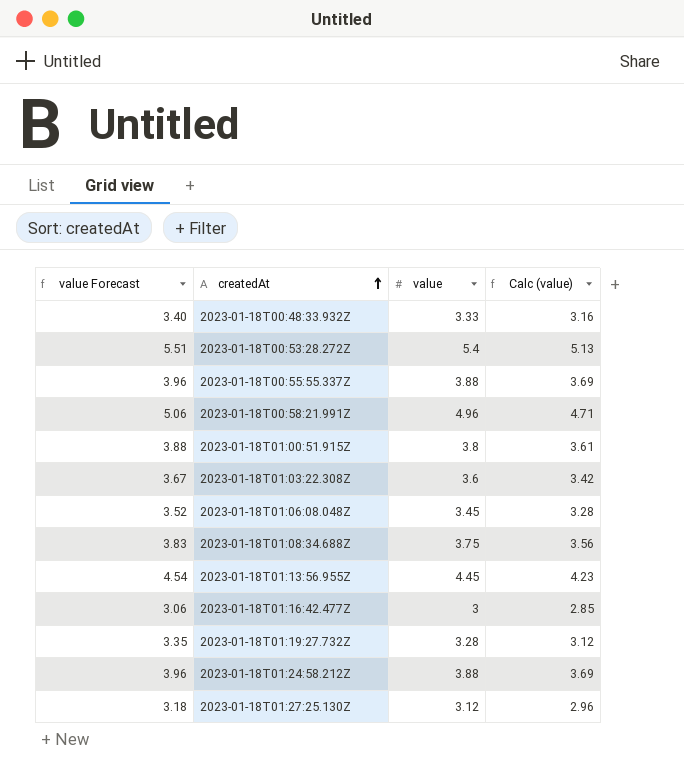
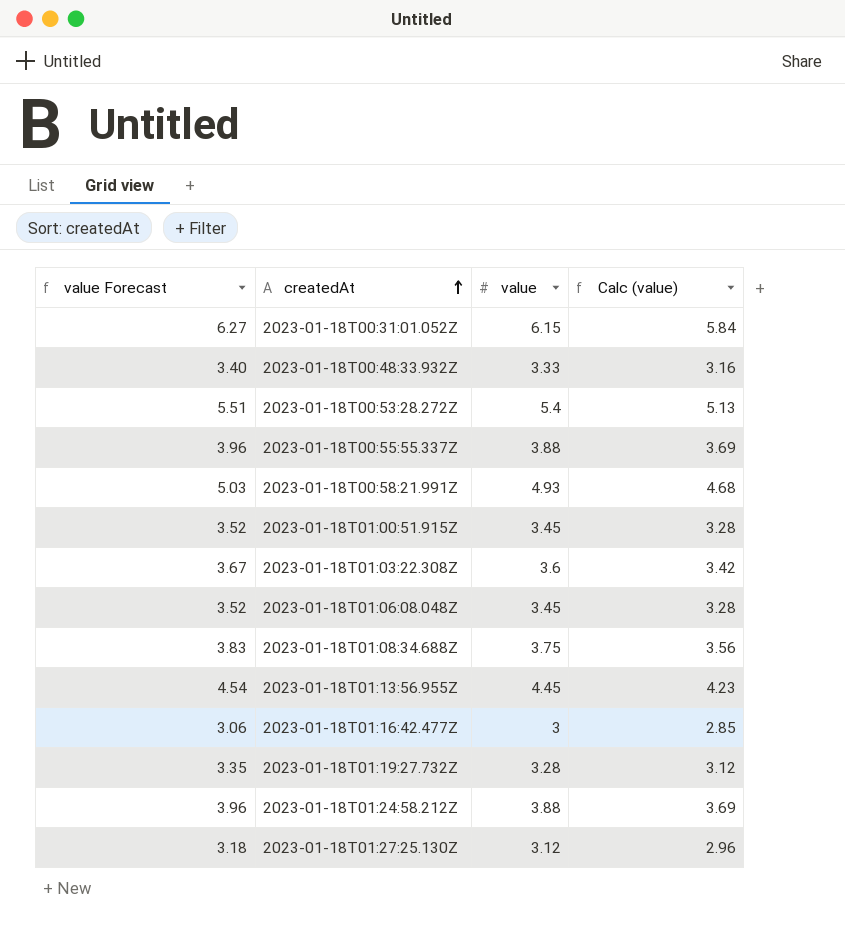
row 2023-01-18T00:31:01.052Z: none -> 6.27 | 6.15 | 5.84
2023-01-18T00:58:21.991Z | value Forecast: 5.06 -> 5.03
2023-01-18T00:58:21.991Z | value: 4.96 -> 4.93
2023-01-18T00:58:21.991Z | Calc (value): 4.71 -> 4.68
2023-01-18T01:00:51.915Z | value Forecast: 3.88 -> 3.52
2023-01-18T01:00:51.915Z | value: 3.8 -> 3.45
2023-01-18T01:00:51.915Z | Calc (value): 3.61 -> 3.28

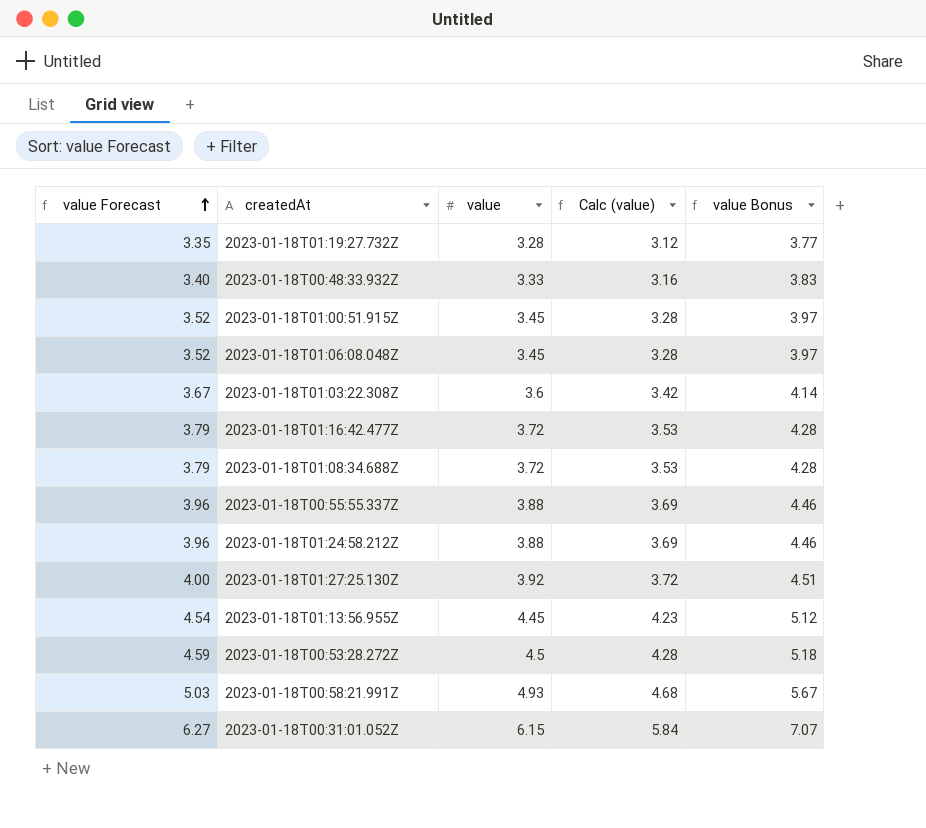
row order: createdAt ascending -> value Forecast ascending
column value Bonus | formula: none -> [value] * 1.15
2023-01-18T01:16:42.477Z | value Forecast: 3.06 -> 3.79
2023-01-18T01:16:42.477Z | value: 3 -> 3.72
2023-01-18T01:16:42.477Z | Calc (value): 2.85 -> 3.53
2023-01-18T01:08:34.688Z | value Forecast: 3.83 -> 3.79
2023-01-18T01:08:34.688Z | value: 3.75 -> 3.72
2023-01-18T01:08:34.688Z | Calc (value): 3.56 -> 3.53
2023-01-18T01:27:25.130Z | value Forecast: 3.18 -> 4.00
2023-01-18T01:27:25.130Z | value: 3.12 -> 3.92
2023-01-18T01:27:25.130Z | Calc (value): 2.96 -> 3.72
2023-01-18T00:53:28.272Z | value Forecast: 5.51 -> 4.59
2023-01-18T00:53:28.272Z | value: 5.4 -> 4.5
2023-01-18T00:53:28.272Z | Calc (value): 5.13 -> 4.28

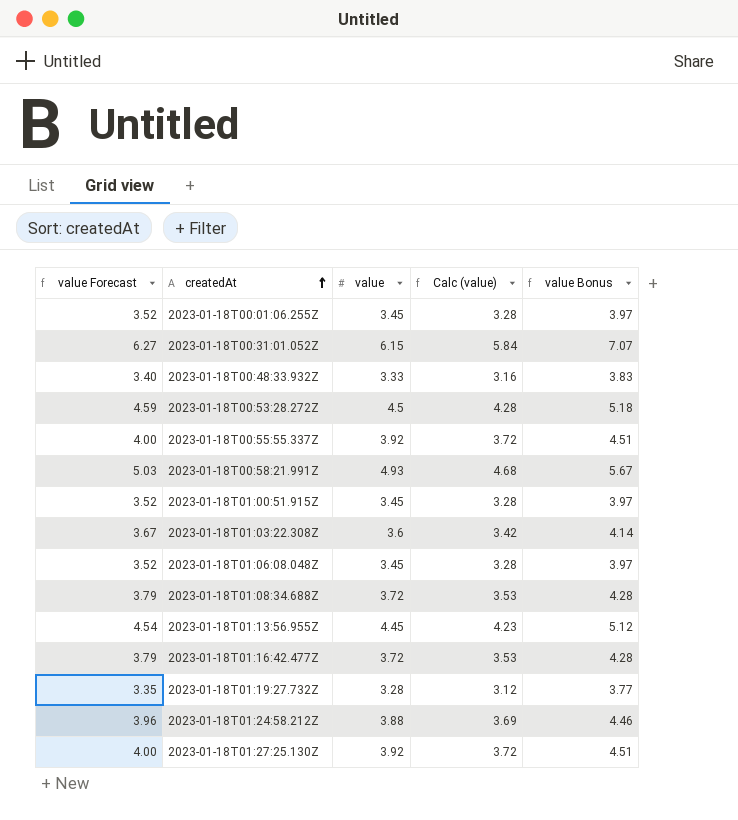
row order: value Forecast ascending -> createdAt ascending
row 2023-01-18T00:01:06.255Z: none -> 3.52 | 3.45 | 3.28 | 3.97
2023-01-18T00:55:55.337Z | value Forecast: 3.96 -> 4.00
2023-01-18T00:55:55.337Z | value: 3.88 -> 3.92
2023-01-18T00:55:55.337Z | Calc (value): 3.69 -> 3.72
2023-01-18T00:55:55.337Z | value Bonus: 4.46 -> 4.51

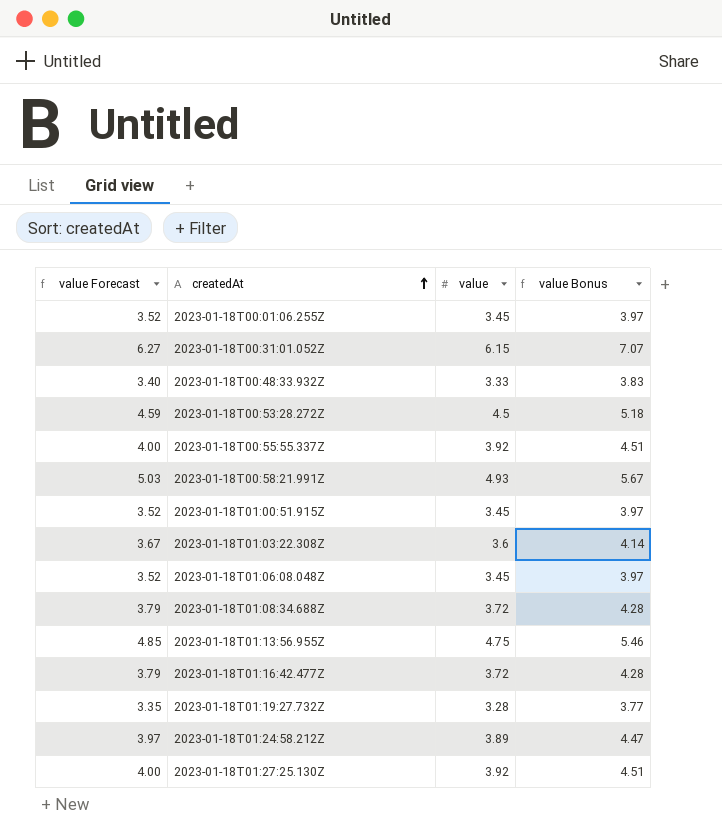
column Calc (value) | formula: [value] * 0.95 -> none
2023-01-18T01:13:56.955Z | value Forecast: 4.54 -> 4.85
2023-01-18T01:13:56.955Z | value: 4.45 -> 4.75
2023-01-18T01:13:56.955Z | value Bonus: 5.12 -> 5.46
2023-01-18T01:24:58.212Z | value Forecast: 3.96 -> 3.97
2023-01-18T01:24:58.212Z | value: 3.88 -> 3.89
2023-01-18T01:24:58.212Z | value Bonus: 4.46 -> 4.47

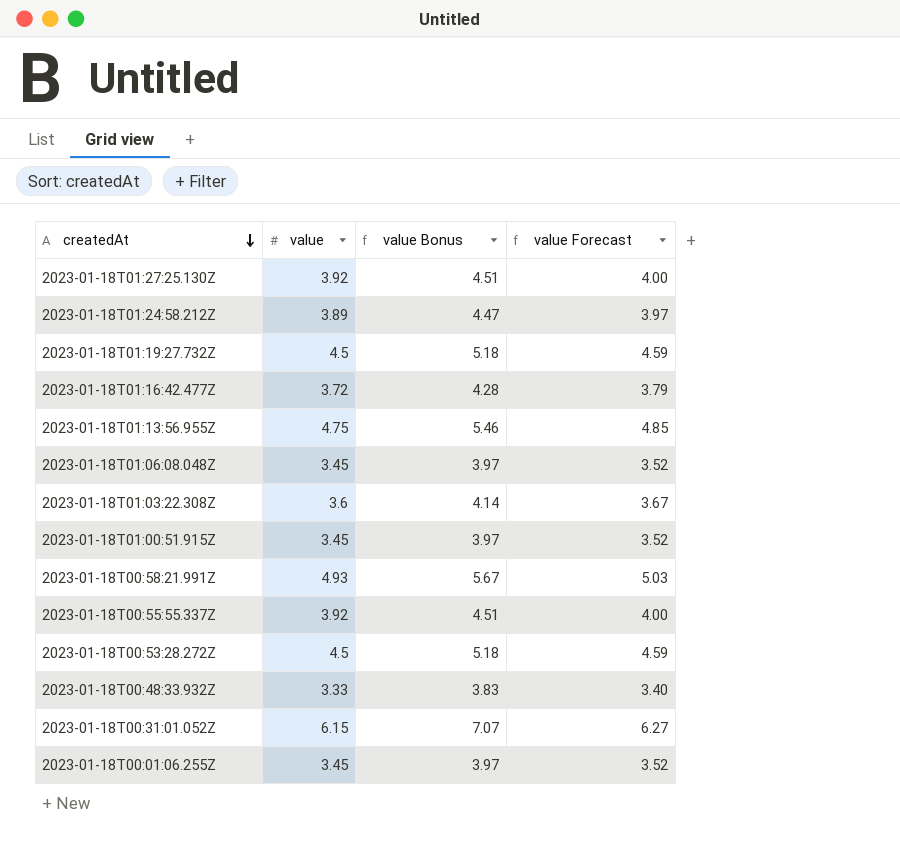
row order: createdAt ascending -> createdAt descending
column value Forecast | position: 1 -> 4
row 2023-01-18T01:08:34.688Z: 3.79 | 3.72 | 4.28 -> none
2023-01-18T01:19:27.732Z | value: 3.28 -> 4.5
2023-01-18T01:19:27.732Z | value Bonus: 3.77 -> 5.18
2023-01-18T01:19:27.732Z | value Forecast: 3.35 -> 4.59

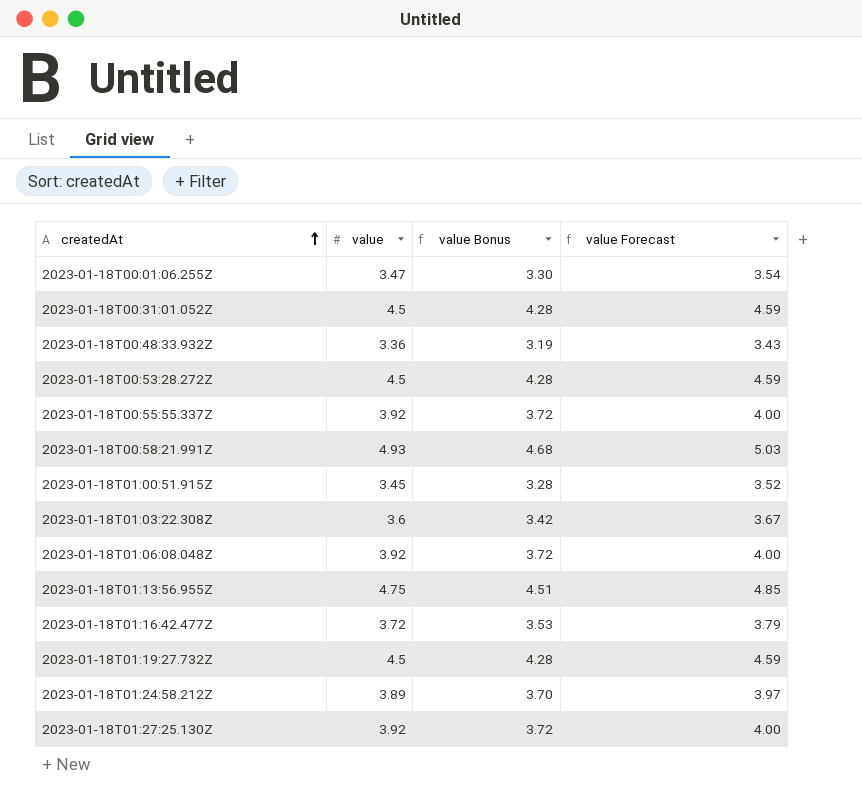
row order: createdAt descending -> createdAt ascending
column value Bonus | formula: [value] * 1.15 -> [value] * 0.95
2023-01-18T00:01:06.255Z | value: 3.45 -> 3.47
2023-01-18T00:01:06.255Z | value Forecast: 3.52 -> 3.54
2023-01-18T00:31:01.052Z | value: 6.15 -> 4.5
2023-01-18T00:31:01.052Z | value Forecast: 6.27 -> 4.59
2023-01-18T00:48:33.932Z | value: 3.33 -> 3.36
2023-01-18T00:48:33.932Z | value Forecast: 3.40 -> 3.43
2023-01-18T01:06:08.048Z | value: 3.45 -> 3.92
2023-01-18T01:06:08.048Z | value Forecast: 3.52 -> 4.00

